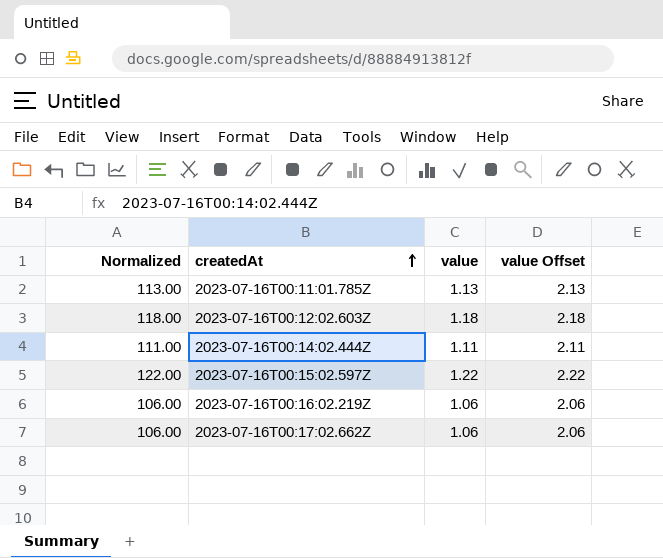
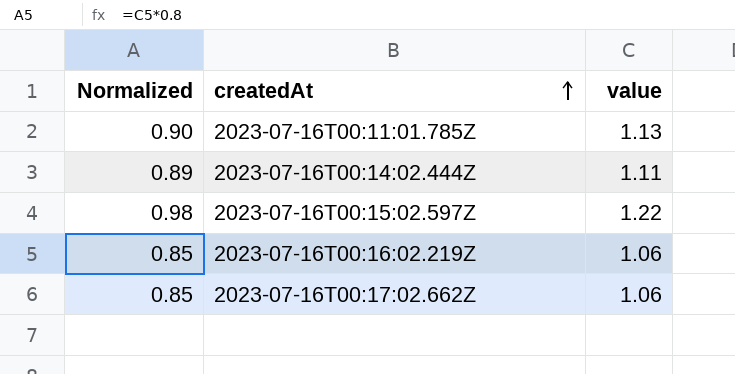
column value Offset | formula: [value] + 1 -> none
column Normalized | formula: [value] * 100 -> [value] * 0.8
row 2023-07-16T00:12:02.603Z: 118.00 | 1.18 | 2.18 -> none

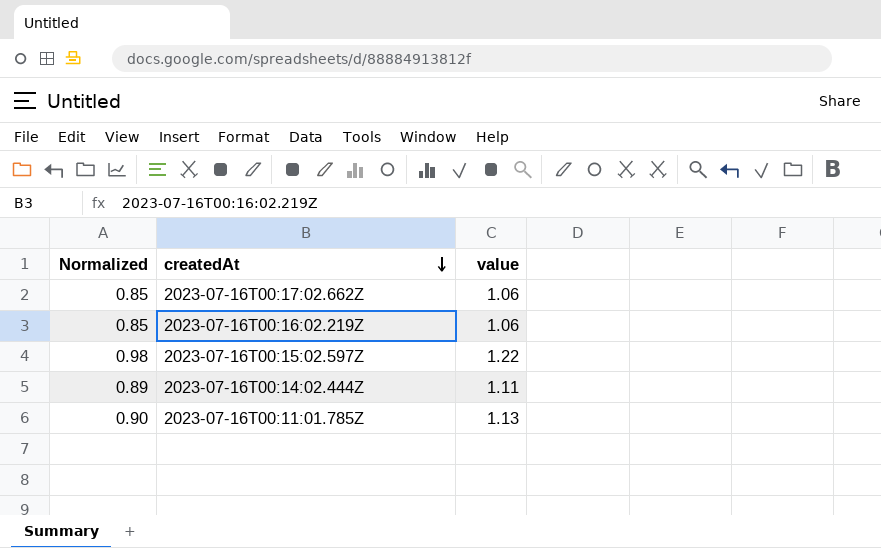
row order: createdAt ascending -> createdAt descending

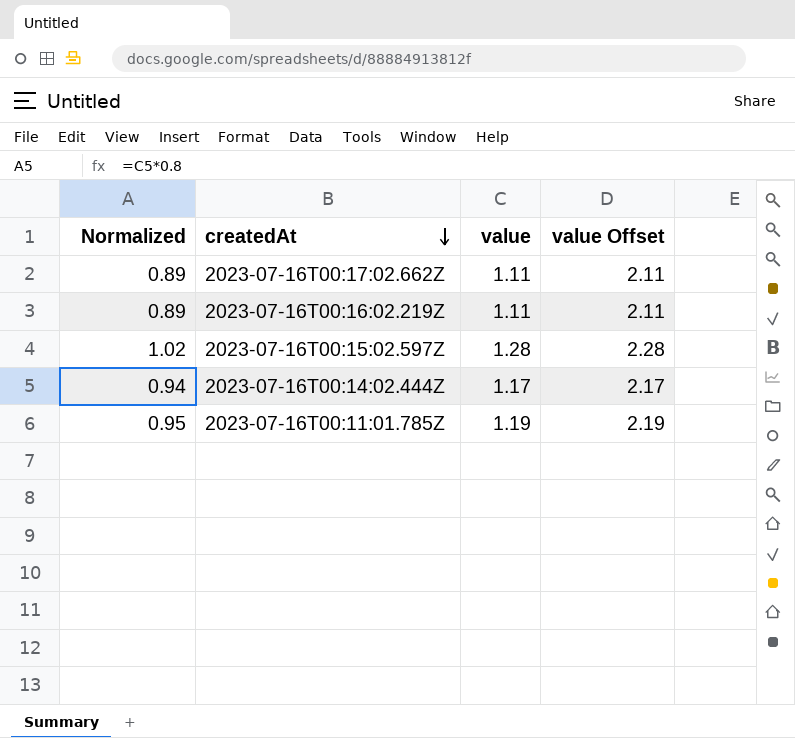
column value Offset | formula: none -> [value] + 1
2023-07-16T00:17:02.662Z | Normalized: 0.85 -> 0.89
2023-07-16T00:17:02.662Z | value: 1.06 -> 1.11
2023-07-16T00:16:02.219Z | Normalized: 0.85 -> 0.89
2023-07-16T00:16:02.219Z | value: 1.06 -> 1.11
2023-07-16T00:15:02.597Z | Normalized: 0.98 -> 1.02
2023-07-16T00:15:02.597Z | value: 1.22 -> 1.28
2023-07-16T00:14:02.444Z | Normalized: 0.89 -> 0.94
2023-07-16T00:14:02.444Z | value: 1.11 -> 1.17
2023-07-16T00:11:01.785Z | Normalized: 0.90 -> 0.95
2023-07-16T00:11:01.785Z | value: 1.13 -> 1.19

